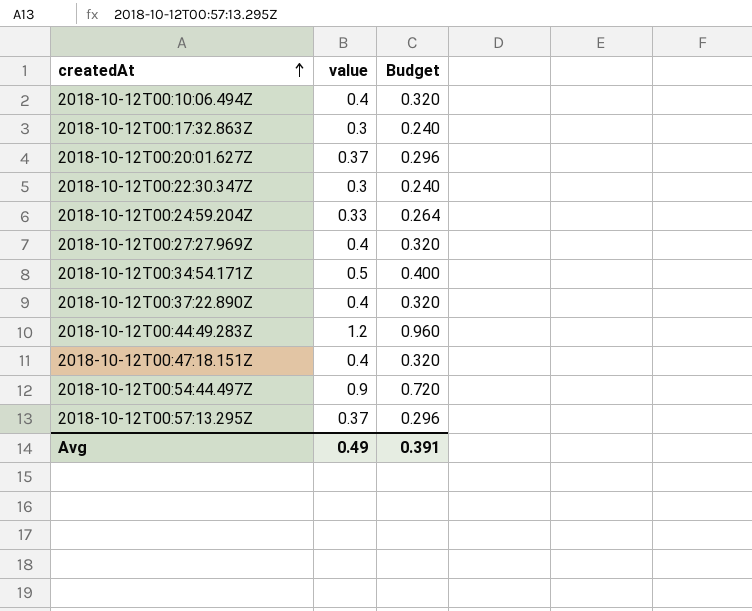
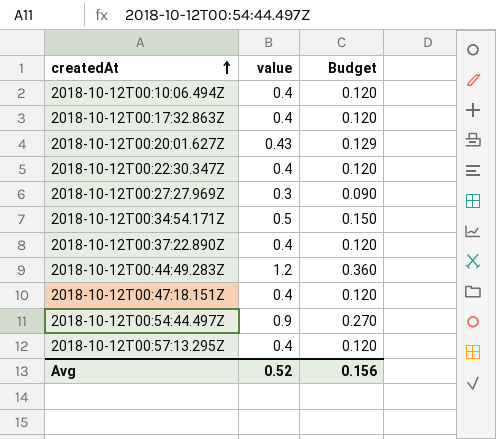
column Budget | formula: [value] * 0.8 -> [value] * 0.3
row 2018-10-12T00:24:59.204Z: 0.33 | 0.264 -> none
2018-10-12T00:17:32.863Z | value: 0.3 -> 0.4
2018-10-12T00:20:01.627Z | value: 0.37 -> 0.43
2018-10-12T00:22:30.347Z | value: 0.3 -> 0.4
2018-10-12T00:27:27.969Z | value: 0.4 -> 0.3
2018-10-12T00:57:13.295Z | value: 0.37 -> 0.4
Avg | value: 0.49 -> 0.52
Avg | Budget: 0.391 -> 0.156

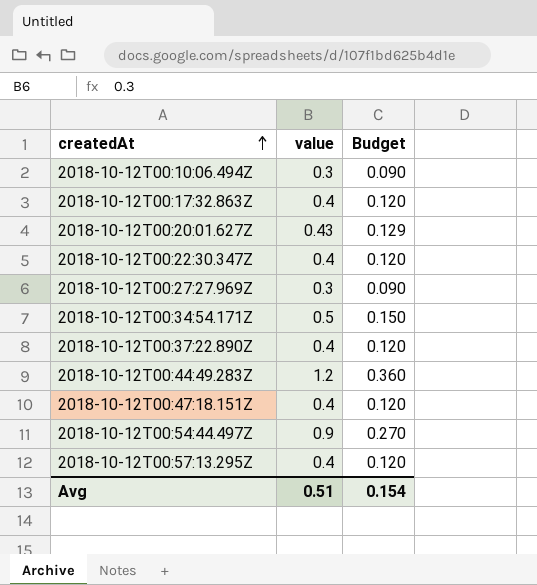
2018-10-12T00:10:06.494Z | value: 0.4 -> 0.3
2018-10-12T00:10:06.494Z | Budget: 0.120 -> 0.090
Avg | value: 0.52 -> 0.51
Avg | Budget: 0.156 -> 0.154

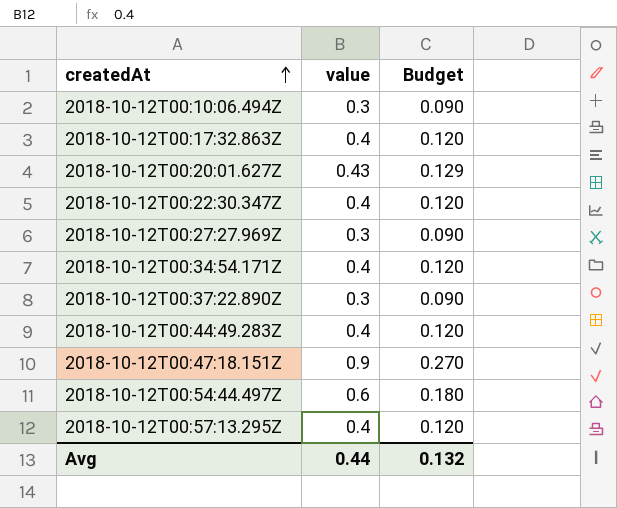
2018-10-12T00:34:54.171Z | value: 0.5 -> 0.4
2018-10-12T00:34:54.171Z | Budget: 0.150 -> 0.120
2018-10-12T00:37:22.890Z | value: 0.4 -> 0.3
2018-10-12T00:37:22.890Z | Budget: 0.120 -> 0.090
2018-10-12T00:44:49.283Z | value: 1.2 -> 0.4
2018-10-12T00:44:49.283Z | Budget: 0.360 -> 0.120
2018-10-12T00:47:18.151Z | value: 0.4 -> 0.9
2018-10-12T00:47:18.151Z | Budget: 0.120 -> 0.270
2018-10-12T00:54:44.497Z | value: 0.9 -> 0.6
2018-10-12T00:54:44.497Z | Budget: 0.270 -> 0.180
Avg | value: 0.51 -> 0.44
Avg | Budget: 0.154 -> 0.132

